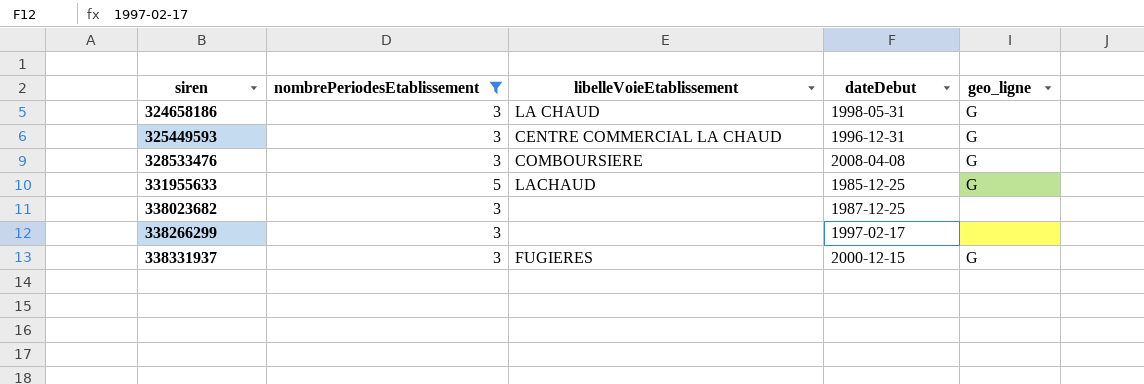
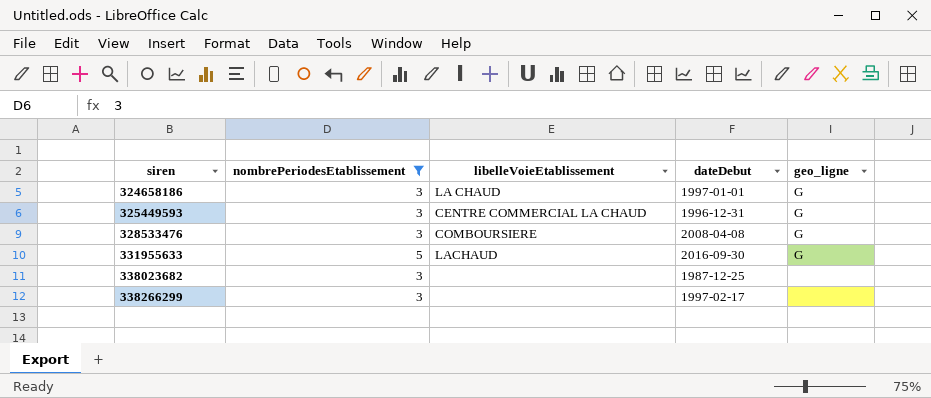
row 338331937: 3 | FUGIERES | 2000-12-15 | G -> none
324658186 | dateDebut: 1998-05-31 -> 1997-01-01
331955633 | dateDebut: 1985-12-25 -> 2016-09-30

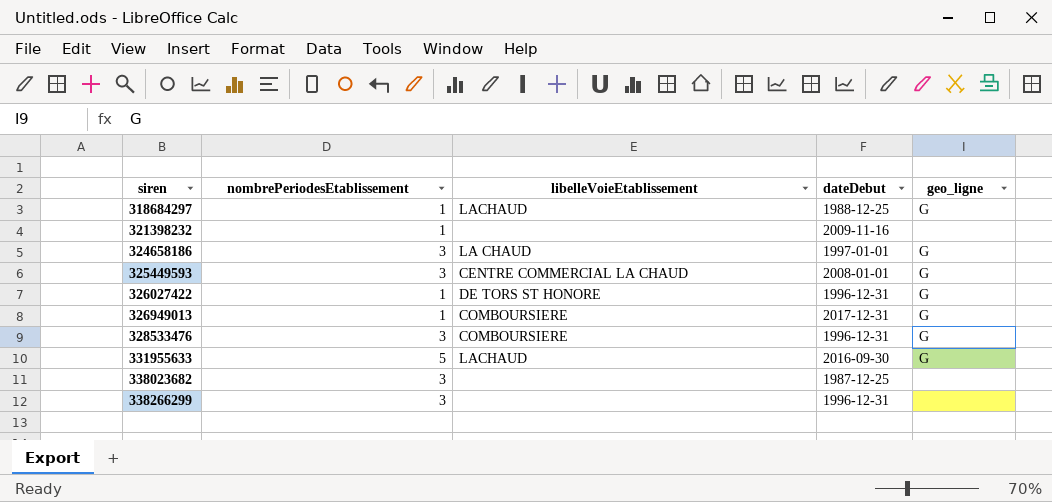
filter: nombrePeriodesEtablissement != 1 -> none
325449593 | dateDebut: 1996-12-31 -> 2008-01-01
328533476 | dateDebut: 2008-04-08 -> 1996-12-31
338266299 | dateDebut: 1997-02-17 -> 1996-12-31

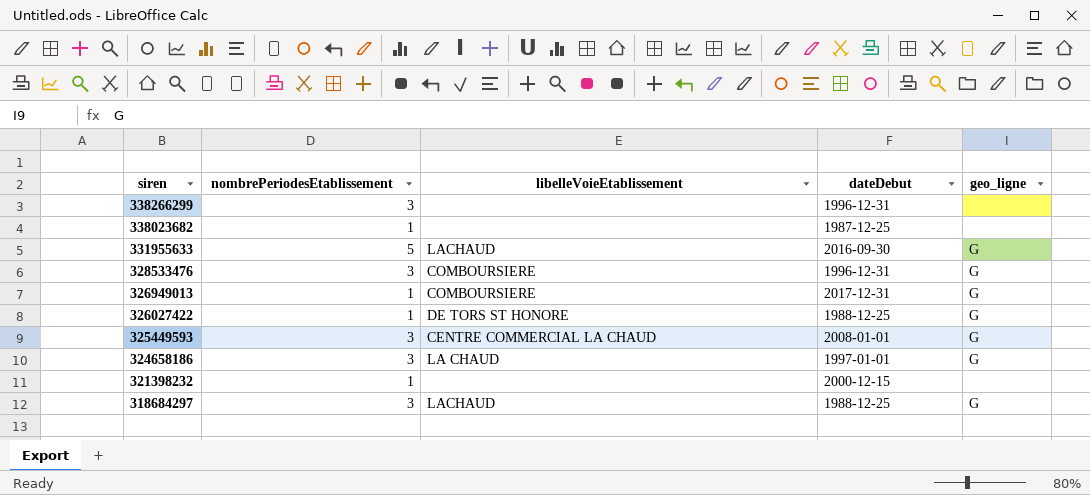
row order: siren ascending -> siren descending
338023682 | nombrePeriodesEtablissement: 3 -> 1
326027422 | dateDebut: 1996-12-31 -> 1988-12-25
321398232 | dateDebut: 2009-11-16 -> 2000-12-15
318684297 | nombrePeriodesEtablissement: 1 -> 3

